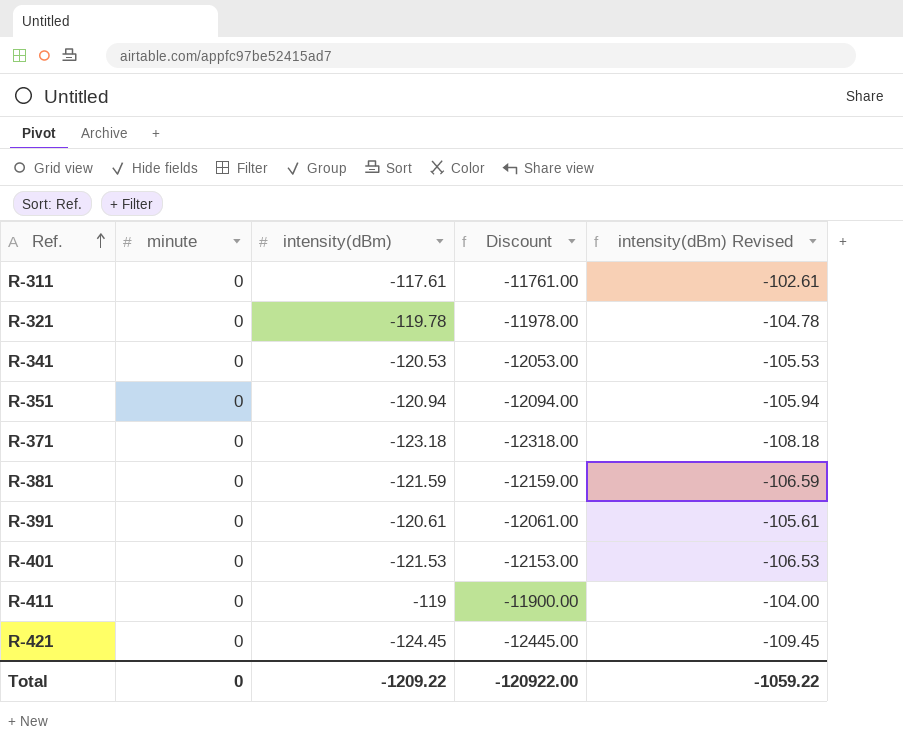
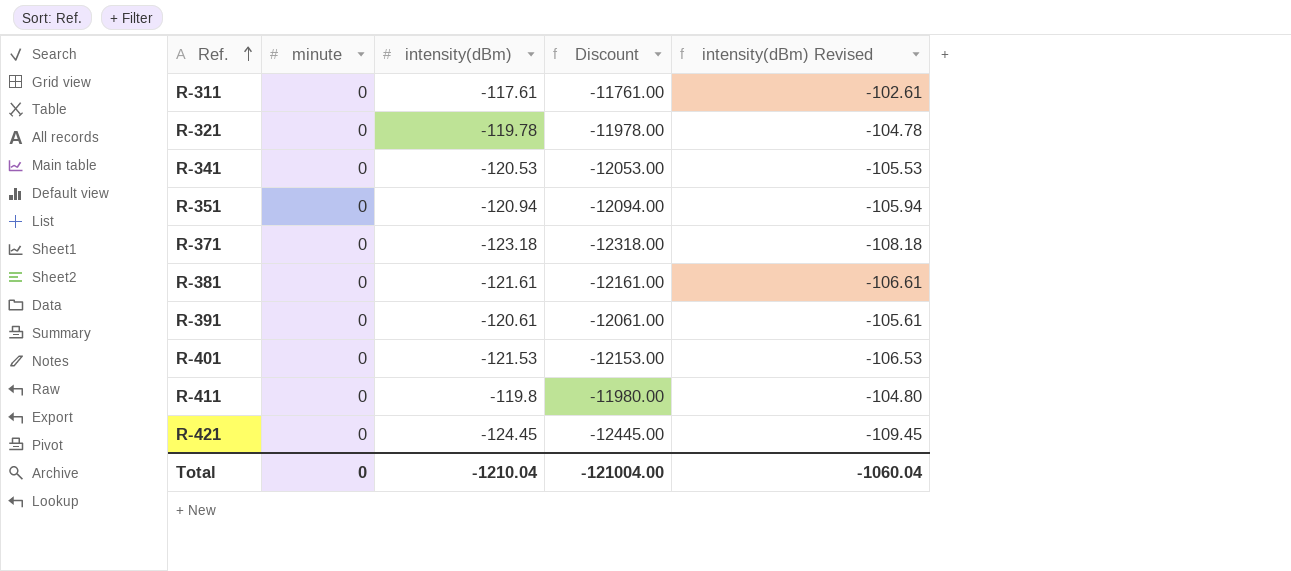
R-381 | intensity(dBm): -121.59 -> -121.61
R-381 | Discount: -12159.00 -> -12161.00
R-381 | intensity(dBm) Revised: -106.59 -> -106.61
R-411 | intensity(dBm): -119 -> -119.8
R-411 | Discount: -11900.00 -> -11980.00
R-411 | intensity(dBm) Revised: -104.00 -> -104.80
Total | intensity(dBm): -1209.22 -> -1210.04
Total | Discount: -120922.00 -> -121004.00
Total | intensity(dBm) Revised: -1059.22 -> -1060.04

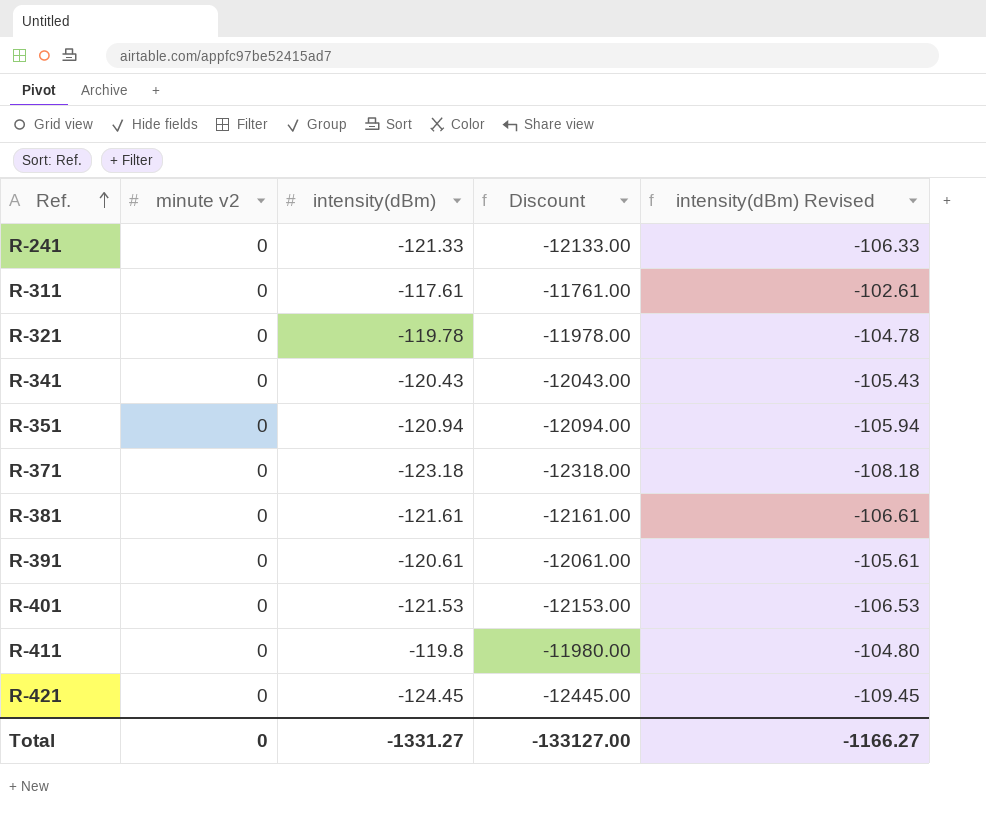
column name: minute -> minute v2
row R-241: none -> 0 | -121.33 | -12133.00 | -106.33
R-341 | intensity(dBm): -120.53 -> -120.43
R-341 | Discount: -12053.00 -> -12043.00
R-341 | intensity(dBm) Revised: -105.53 -> -105.43
Total | intensity(dBm): -1210.04 -> -1331.27
Total | Discount: -121004.00 -> -133127.00
Total | intensity(dBm) Revised: -1060.04 -> -1166.27

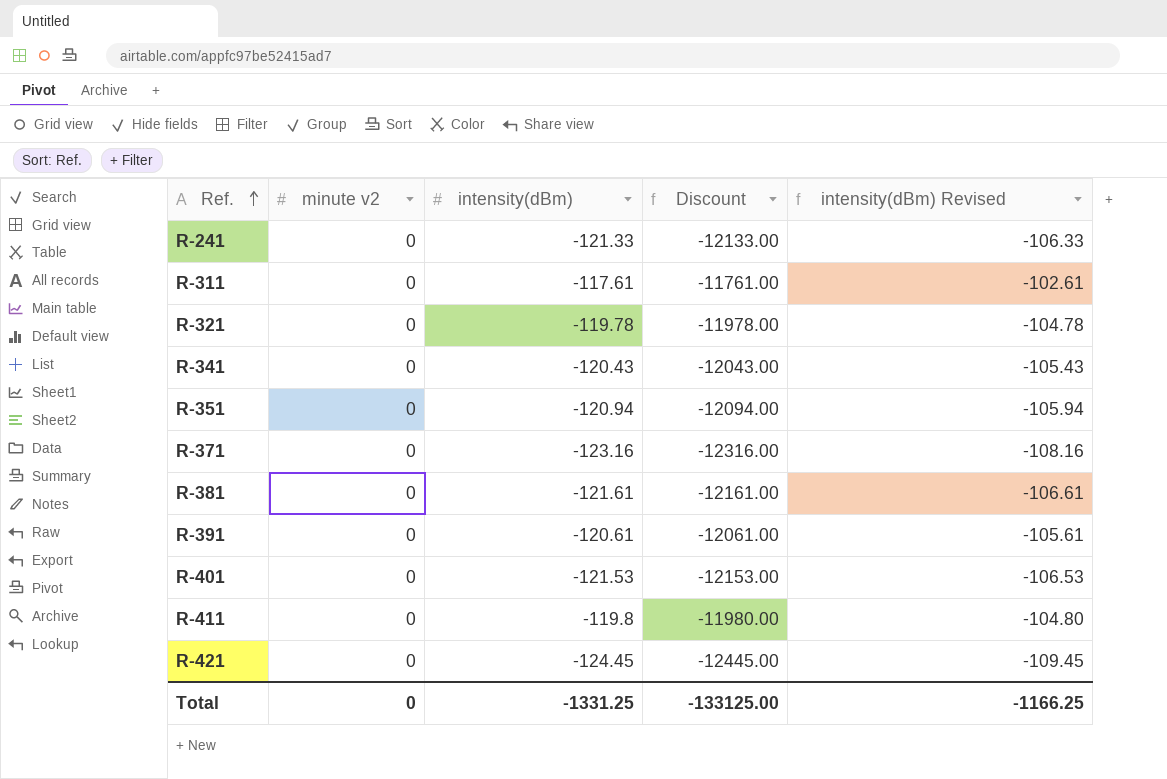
R-371 | intensity(dBm): -123.18 -> -123.16
R-371 | Discount: -12318.00 -> -12316.00
R-371 | intensity(dBm) Revised: -108.18 -> -108.16
Total | intensity(dBm): -1331.27 -> -1331.25
Total | Discount: -133127.00 -> -133125.00
Total | intensity(dBm) Revised: -1166.27 -> -1166.25

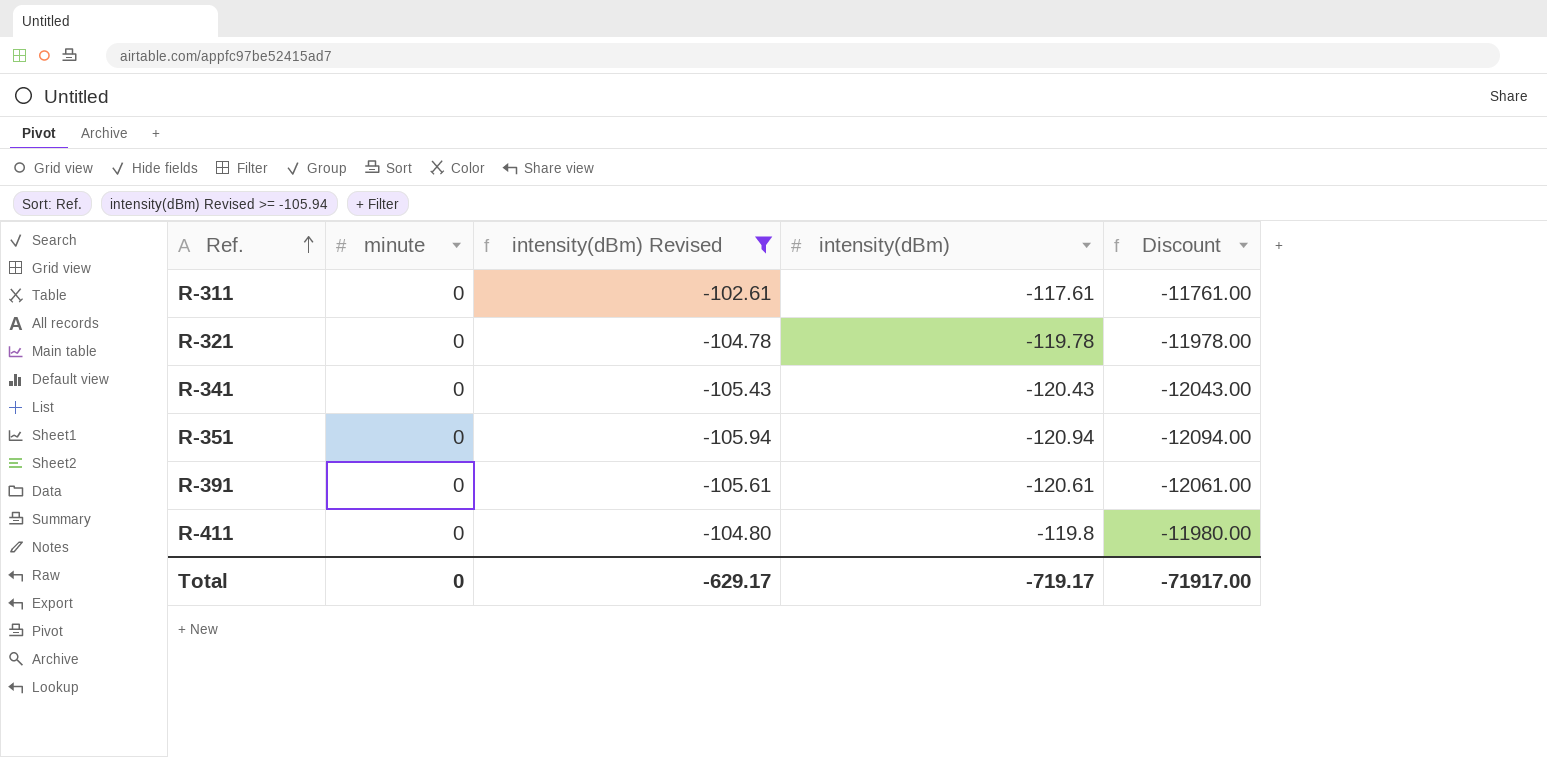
filter: none -> intensity(dBm) Revised >= -105.94
column name: minute v2 -> minute
column intensity(dBm) Revised | position: 5 -> 3
Total | intensity(dBm) Revised: -1166.25 -> -629.17
Total | intensity(dBm): -1331.25 -> -719.17
Total | Discount: -133125.00 -> -71917.00

